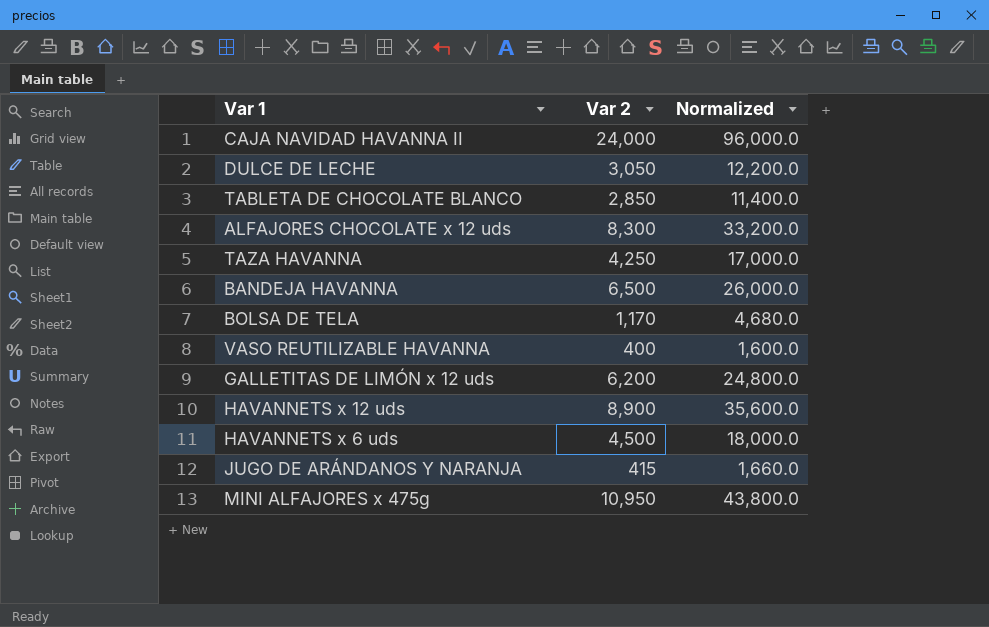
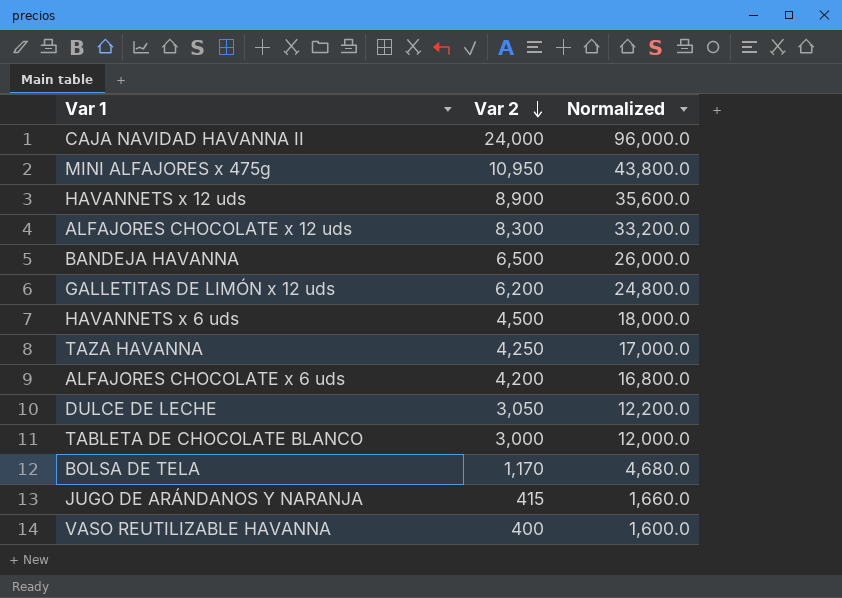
row order: none -> Var 2 descending
row ALFAJORES CHOCOLATE x 6 uds: none -> 4,200 | 16,800.0
TABLETA DE CHOCOLATE BLANCO | Var 2: 2,850 -> 3,000
TABLETA DE CHOCOLATE BLANCO | Normalized: 11,400.0 -> 12,000.0

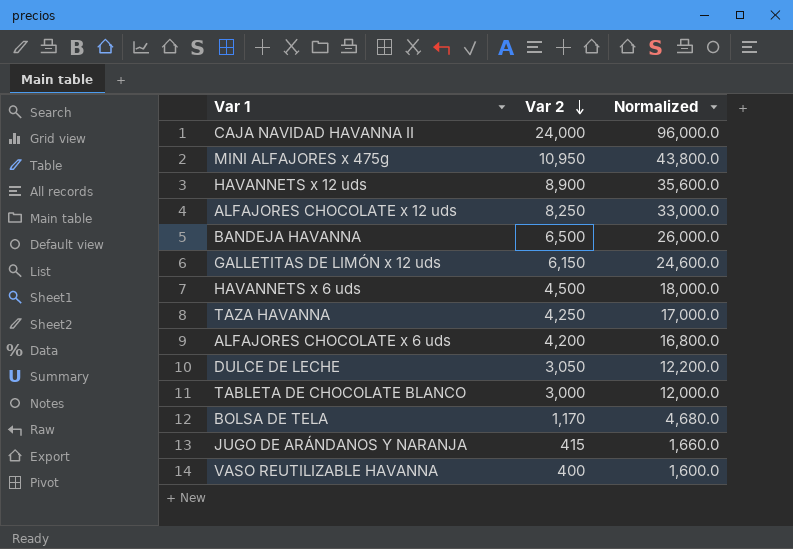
ALFAJORES CHOCOLATE x 12 uds | Var 2: 8,300 -> 8,250
ALFAJORES CHOCOLATE x 12 uds | Normalized: 33,200.0 -> 33,000.0
GALLETITAS DE LIMÓN x 12 uds | Var 2: 6,200 -> 6,150
GALLETITAS DE LIMÓN x 12 uds | Normalized: 24,800.0 -> 24,600.0

